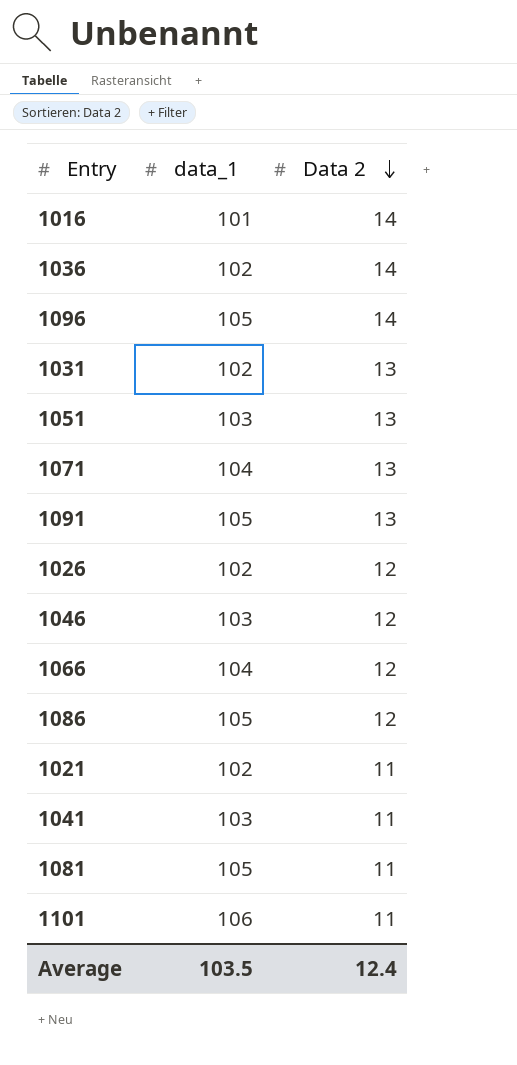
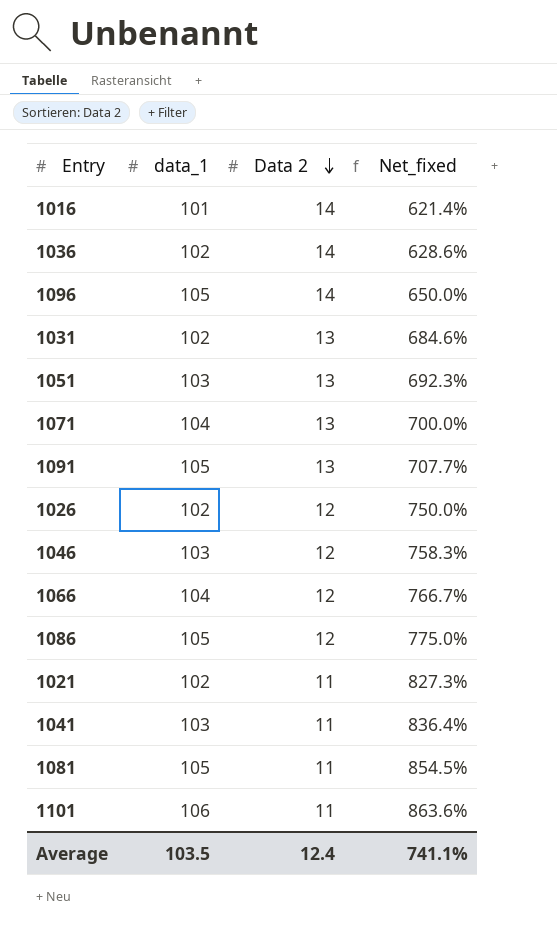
column Net_fixed | formula: none -> ([data_1] - [Data 2]) / [Data 2]

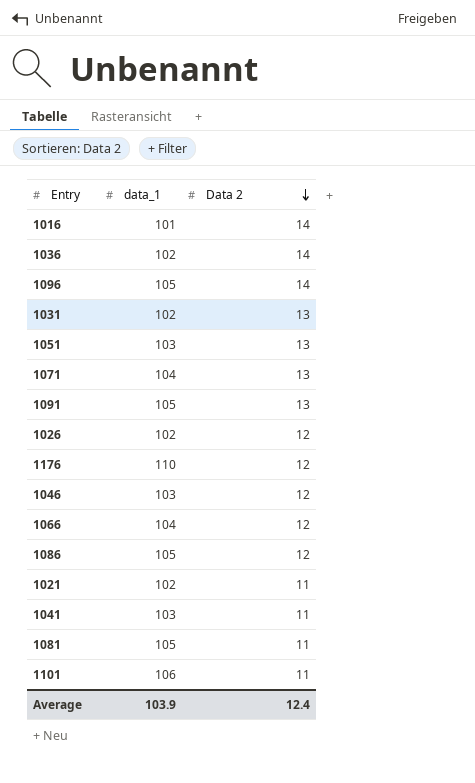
column Net_fixed | formula: ([data_1] - [Data 2]) / [Data 2] -> none
row 1176: none -> 110 | 12
Average | data_1: 103.5 -> 103.9

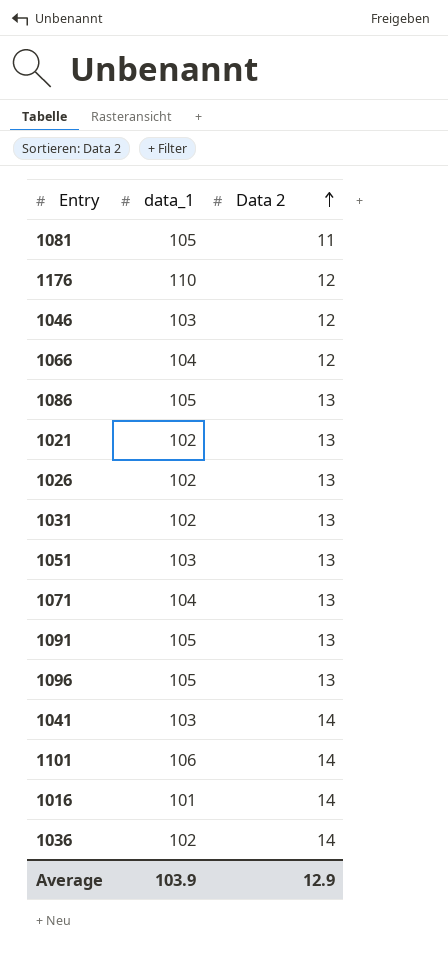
row order: Data 2 descending -> Data 2 ascending
1086 | Data 2: 12 -> 13
1021 | Data 2: 11 -> 13
1026 | Data 2: 12 -> 13
1096 | Data 2: 14 -> 13
1041 | Data 2: 11 -> 14
1101 | Data 2: 11 -> 14
Average | Data 2: 12.4 -> 12.9

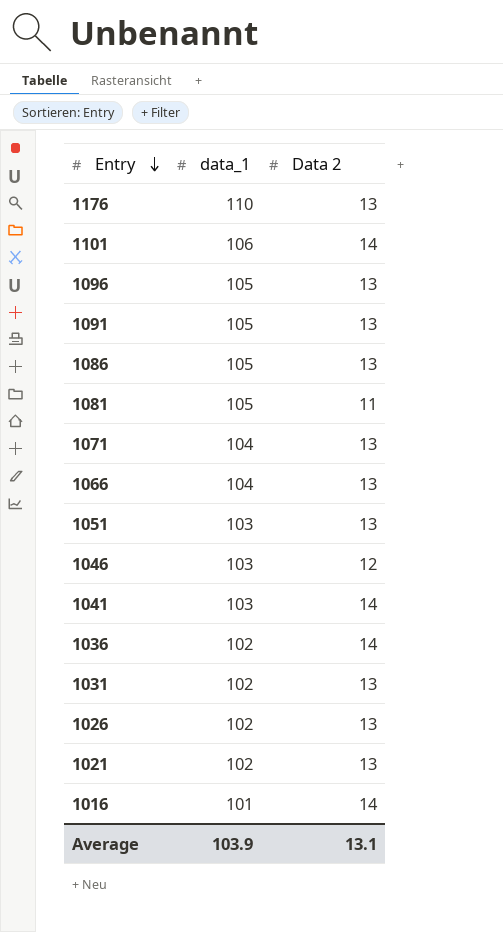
row order: Data 2 ascending -> Entry descending
1176 | Data 2: 12 -> 13
1066 | Data 2: 12 -> 13
Average | Data 2: 12.9 -> 13.1

